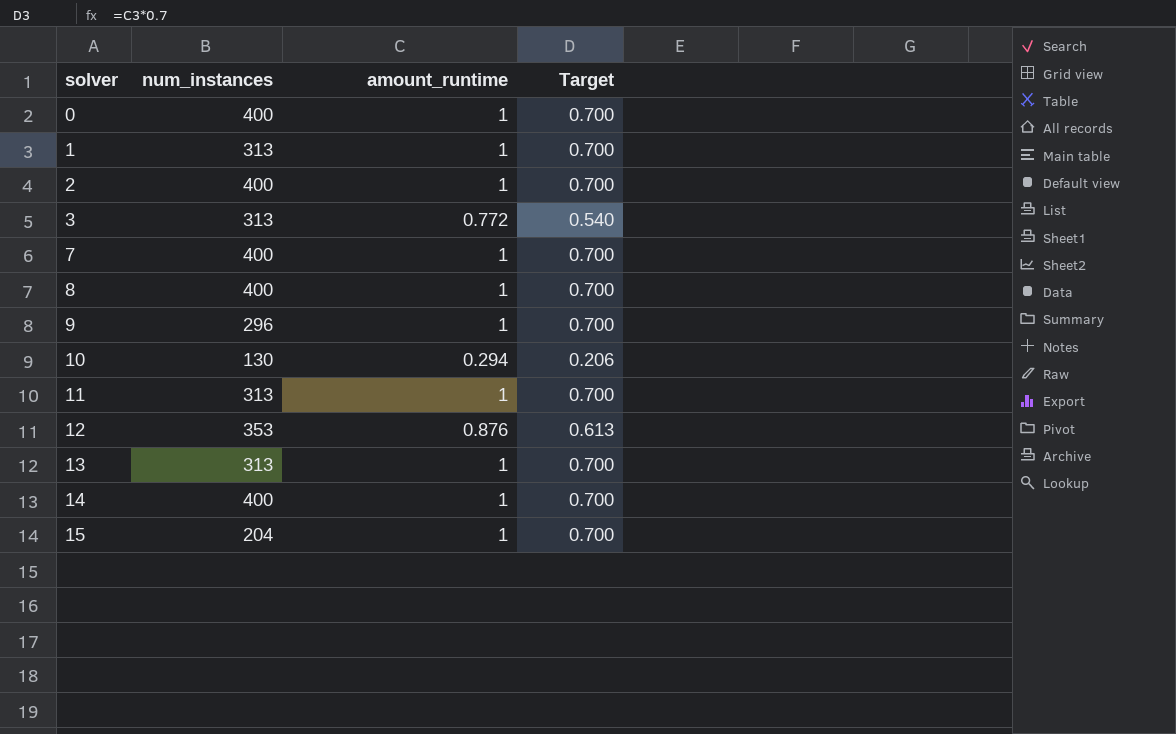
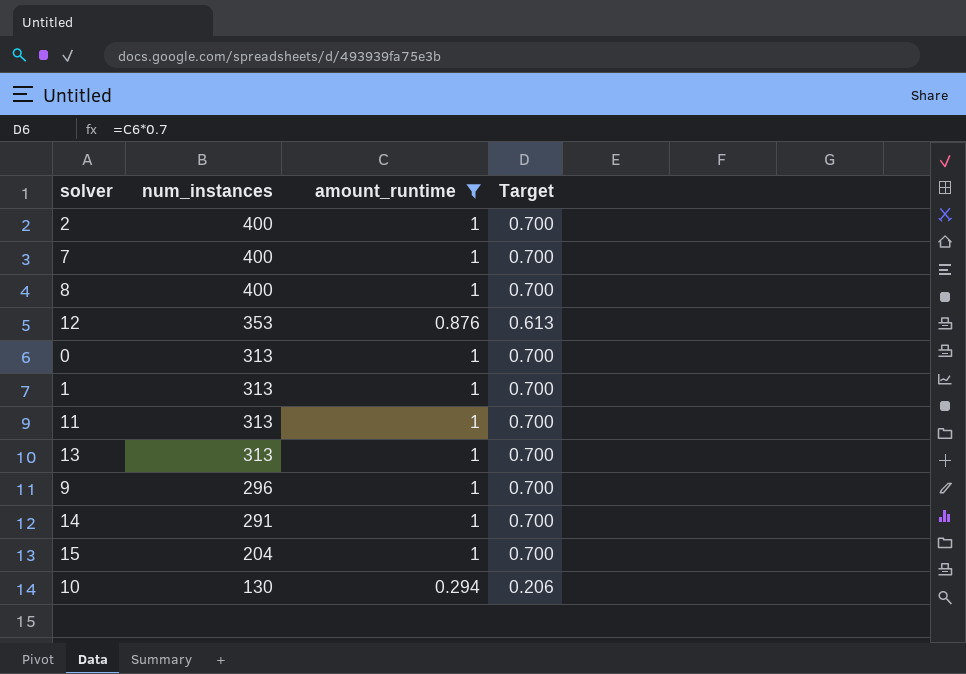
filter: none -> amount_runtime != 0.772
row order: solver ascending -> num_instances descending
0 | num_instances: 400 -> 313
14 | num_instances: 400 -> 291

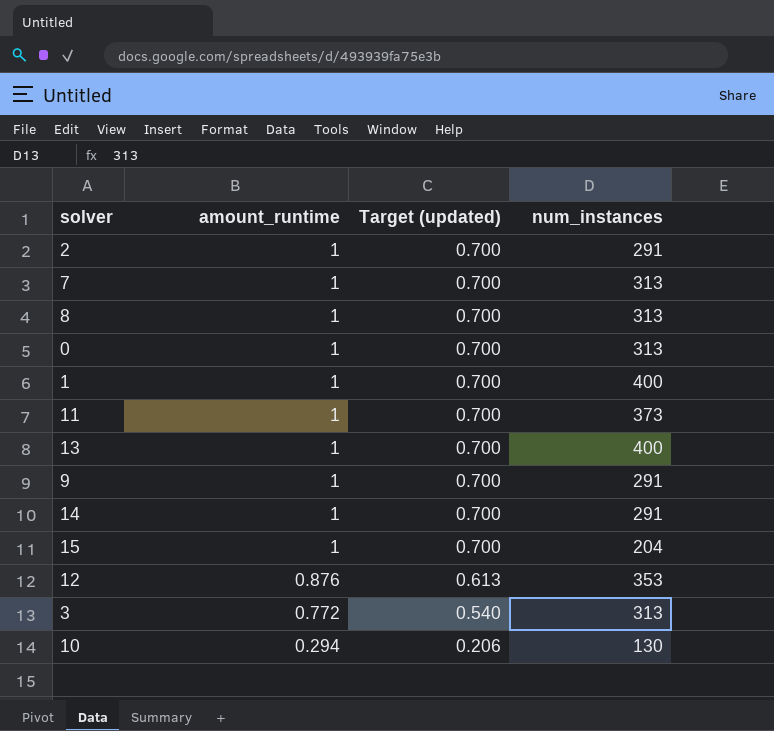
filter: amount_runtime != 0.772 -> none
row order: num_instances descending -> amount_runtime descending
column name: Target -> Target (updated)
column num_instances | position: 2 -> 4
2 | num_instances: 400 -> 291
7 | num_instances: 400 -> 313
8 | num_instances: 400 -> 313
1 | num_instances: 313 -> 400
11 | num_instances: 313 -> 373
13 | num_instances: 313 -> 400
9 | num_instances: 296 -> 291

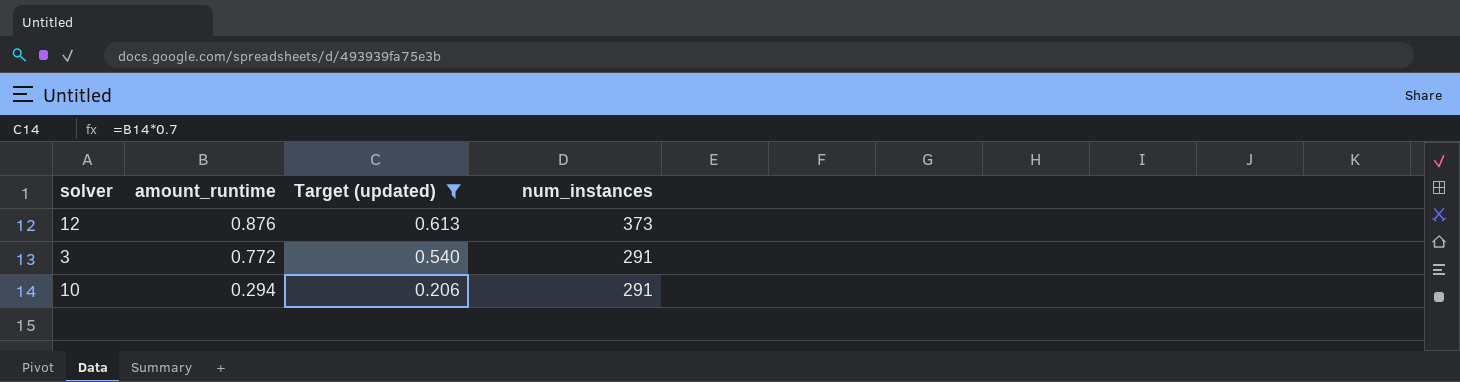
filter: none -> Target (updated) != 0.700
12 | num_instances: 353 -> 373
3 | num_instances: 313 -> 291
10 | num_instances: 130 -> 291

